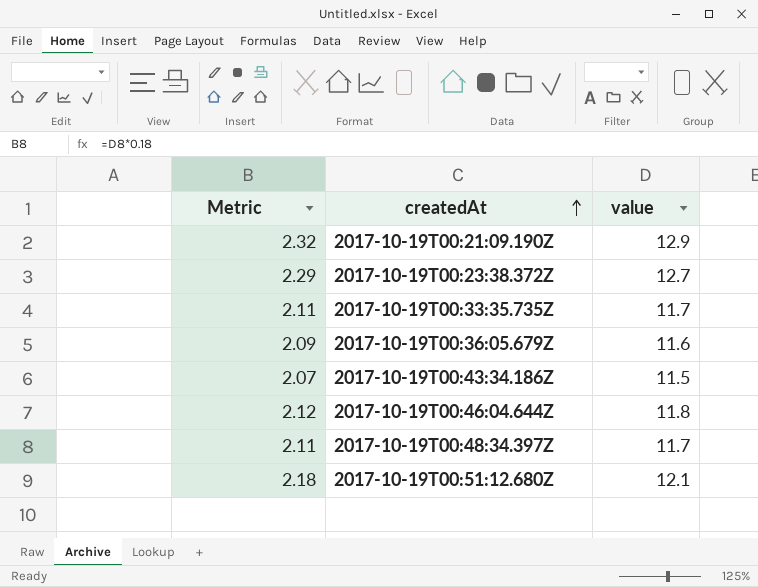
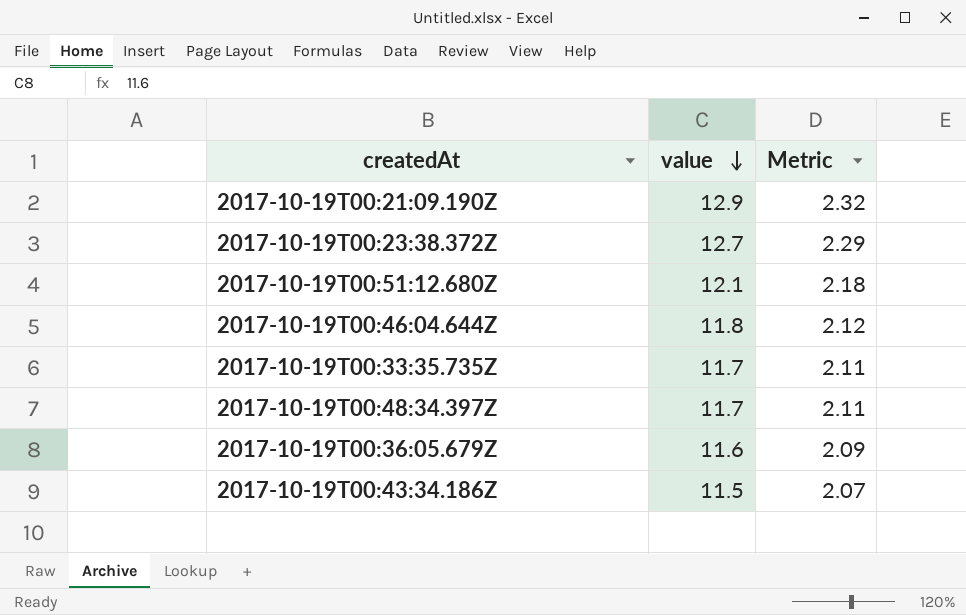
row order: createdAt ascending -> value descending
column Metric | position: 1 -> 3

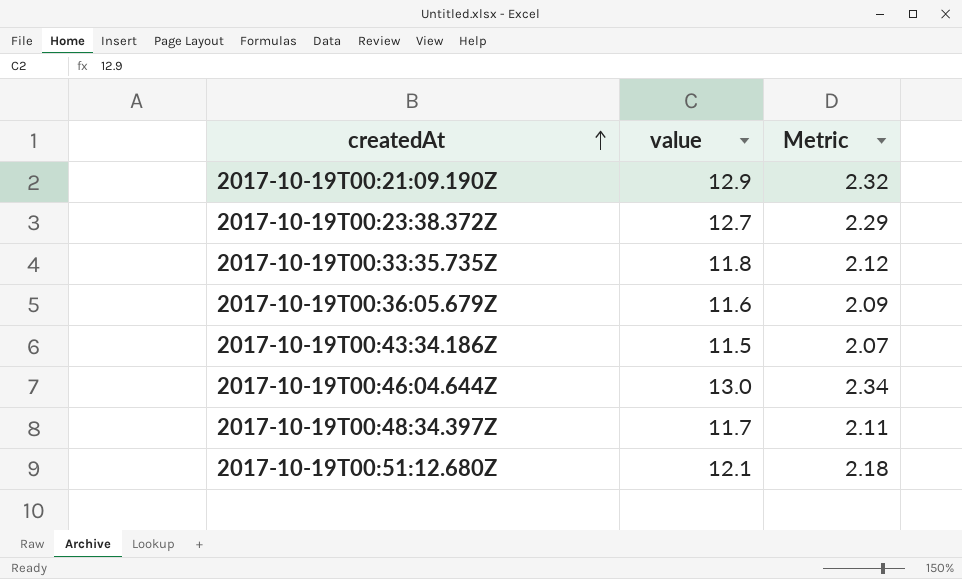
row order: value descending -> createdAt ascending
2017-10-19T00:33:35.735Z | value: 11.7 -> 11.8
2017-10-19T00:33:35.735Z | Metric: 2.11 -> 2.12
2017-10-19T00:46:04.644Z | value: 11.8 -> 13.0
2017-10-19T00:46:04.644Z | Metric: 2.12 -> 2.34

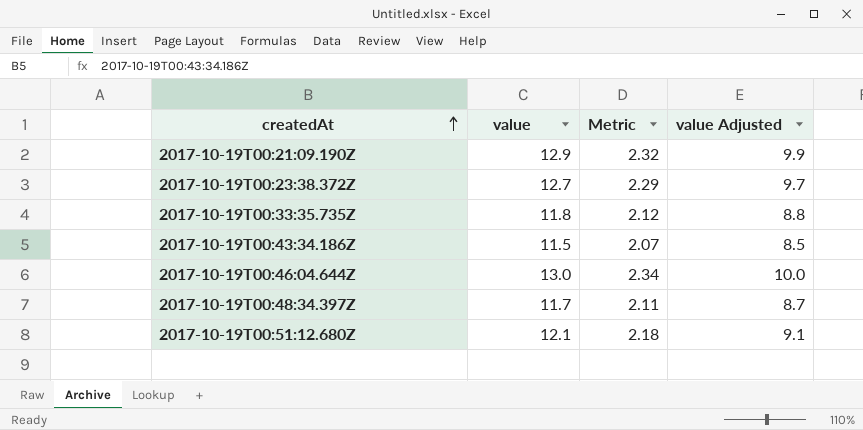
column value Adjusted | formula: none -> [value] - 3
row 2017-10-19T00:36:05.679Z: 11.6 | 2.09 -> none

